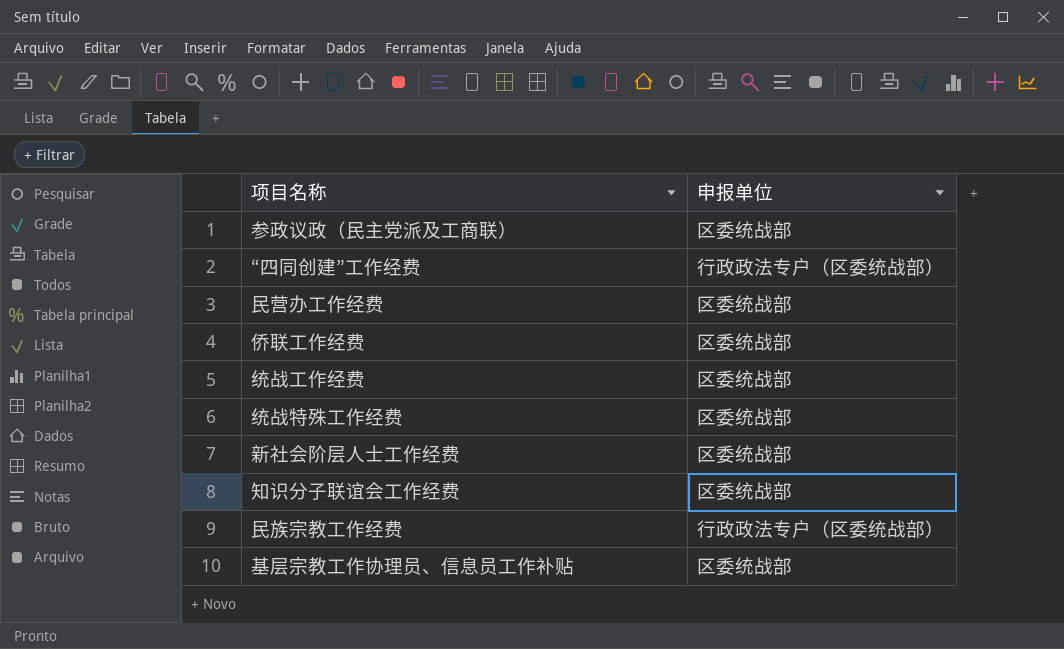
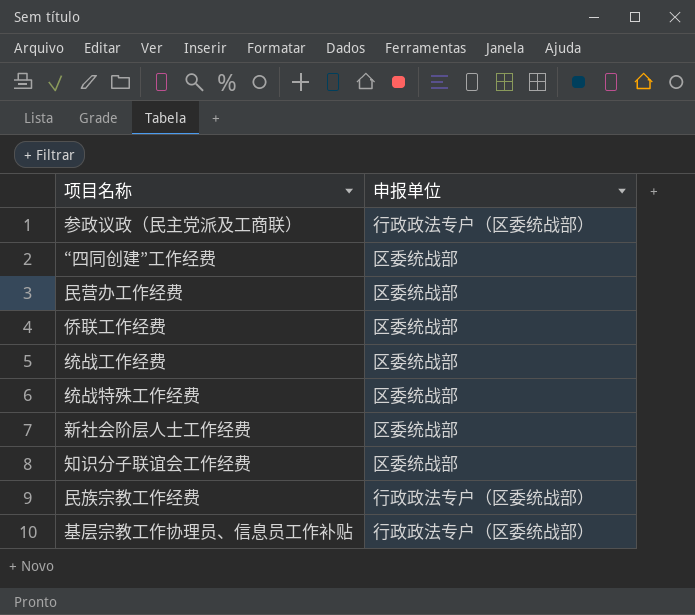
参政议政（民主党派及工商联） | 申报单位: 区委统战部 -> 行政政法专户（区委统战部）
“四同创建”工作经费 | 申报单位: 行政政法专户（区委统战部） -> 区委统战部
基层宗教工作协理员、信息员工作补贴 | 申报单位: 区委统战部 -> 行政政法专户（区委统战部）

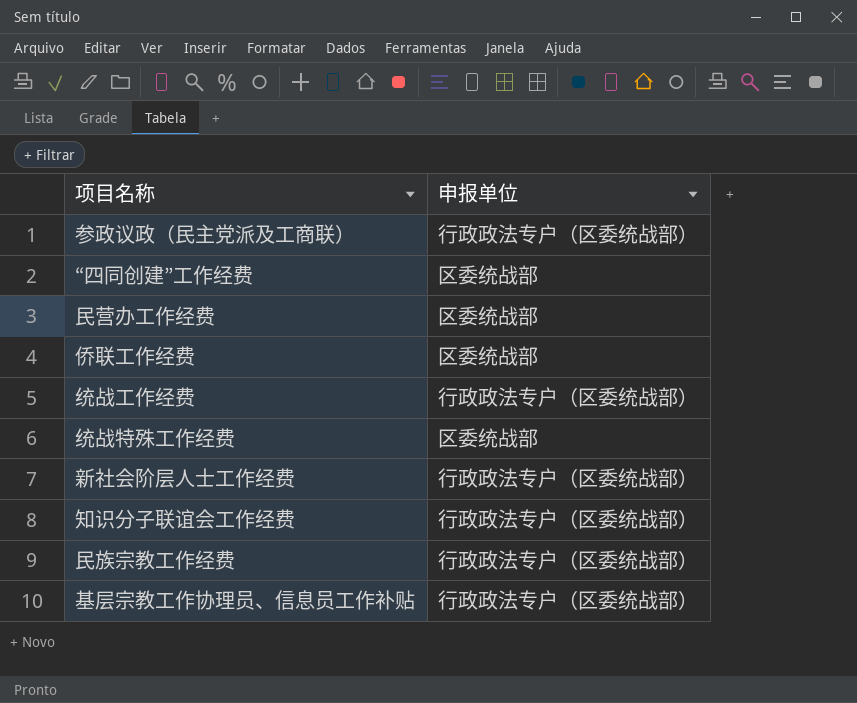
统战工作经费 | 申报单位: 区委统战部 -> 行政政法专户（区委统战部）
新社会阶层人士工作经费 | 申报单位: 区委统战部 -> 行政政法专户（区委统战部）
知识分子联谊会工作经费 | 申报单位: 区委统战部 -> 行政政法专户（区委统战部）

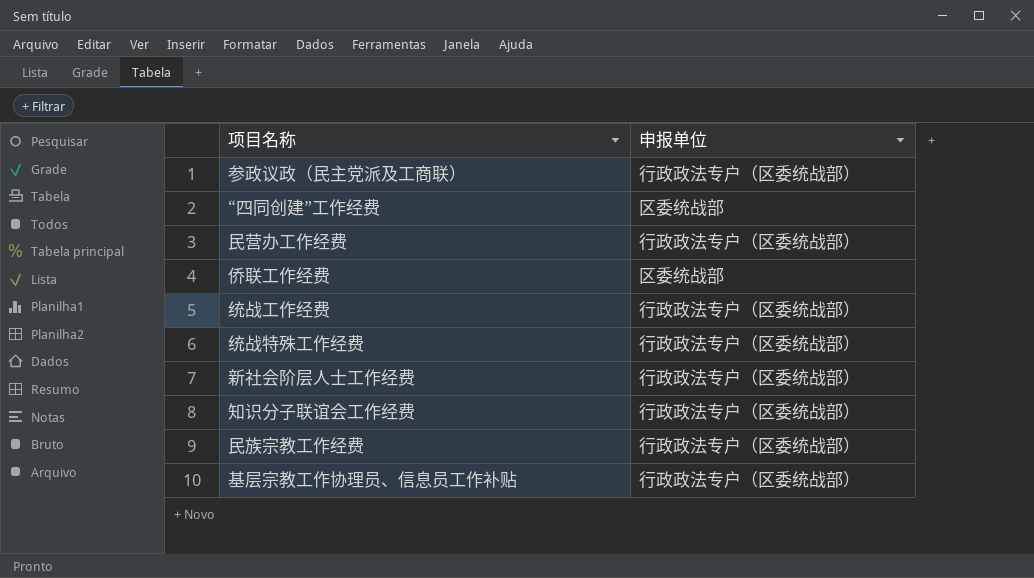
民营办工作经费 | 申报单位: 区委统战部 -> 行政政法专户（区委统战部）
统战特殊工作经费 | 申报单位: 区委统战部 -> 行政政法专户（区委统战部）

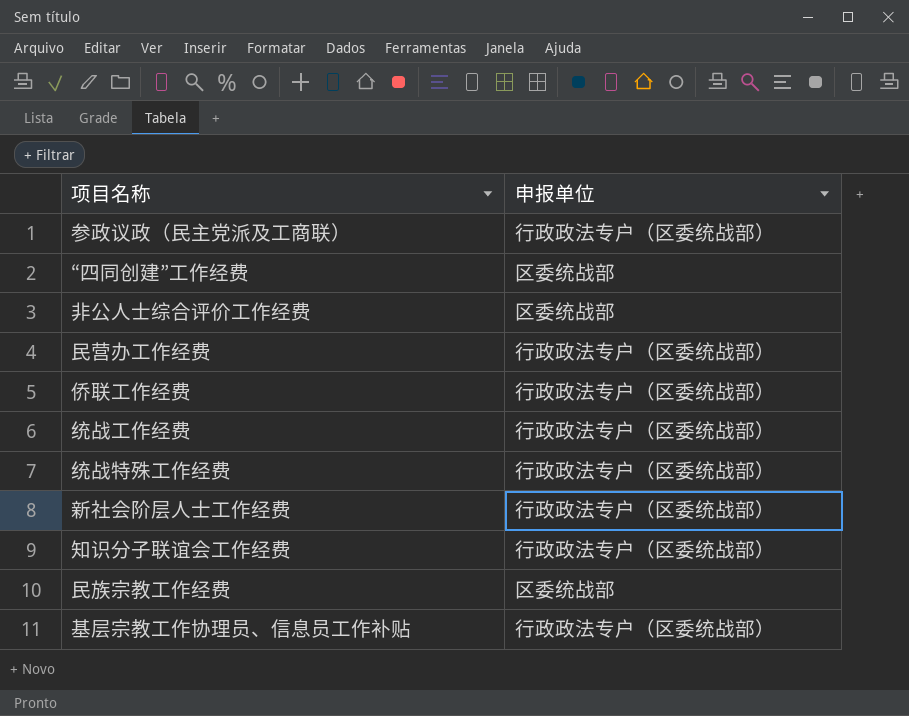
row 非公人士综合评价工作经费: none -> 区委统战部
侨联工作经费 | 申报单位: 区委统战部 -> 行政政法专户（区委统战部）
民族宗教工作经费 | 申报单位: 行政政法专户（区委统战部） -> 区委统战部

